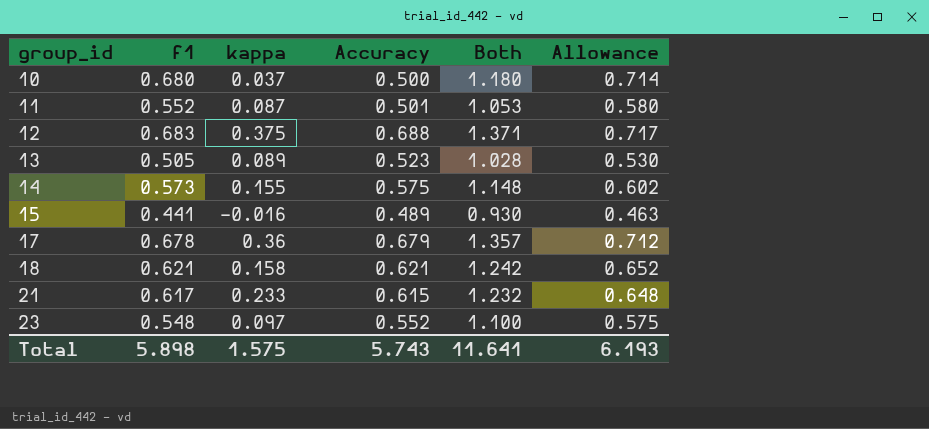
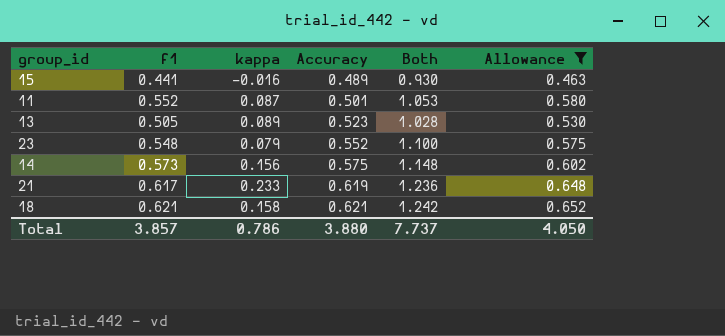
filter: none -> Allowance <= 0.652
row order: group_id ascending -> Accuracy ascending
23 | kappa: 0.097 -> 0.079
14 | kappa: 0.155 -> 0.156
21 | Accuracy: 0.615 -> 0.619
21 | Both: 1.232 -> 1.236
Total | f1: 5.898 -> 3.857
Total | kappa: 1.575 -> 0.786
Total | Accuracy: 5.743 -> 3.880
Total | Both: 11.641 -> 7.737
Total | Allowance: 6.193 -> 4.050

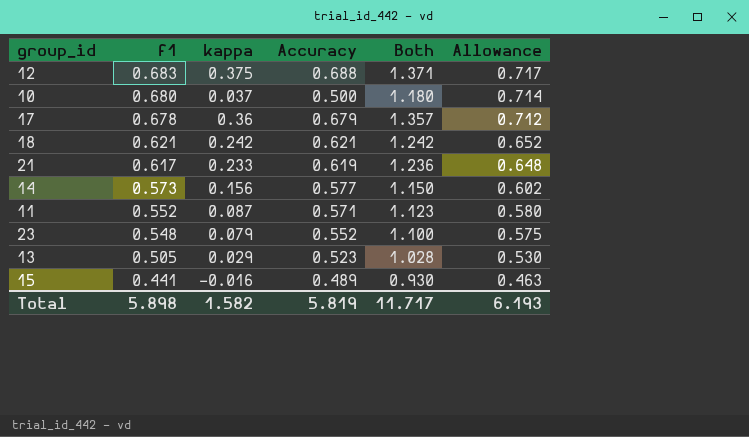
filter: Allowance <= 0.652 -> none
row order: Accuracy ascending -> f1 descending
18 | kappa: 0.158 -> 0.242
14 | Accuracy: 0.575 -> 0.577
14 | Both: 1.148 -> 1.150
11 | Accuracy: 0.501 -> 0.571
11 | Both: 1.053 -> 1.123
13 | kappa: 0.089 -> 0.029
Total | f1: 3.857 -> 5.898
Total | kappa: 0.786 -> 1.582
Total | Accuracy: 3.880 -> 5.819
Total | Both: 7.737 -> 11.717
Total | Allowance: 4.050 -> 6.193

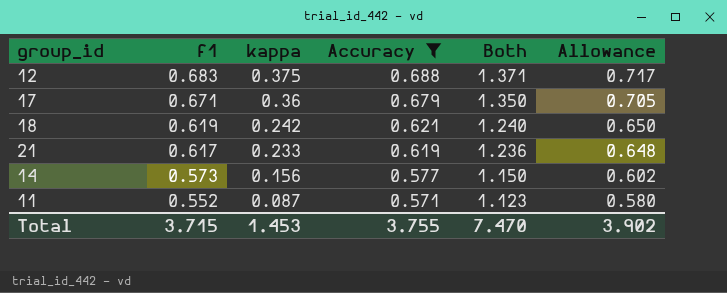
filter: none -> Accuracy >= 0.571
17 | f1: 0.678 -> 0.671
17 | Both: 1.357 -> 1.350
17 | Allowance: 0.712 -> 0.705
18 | f1: 0.621 -> 0.619
18 | Both: 1.242 -> 1.240
18 | Allowance: 0.652 -> 0.650
Total | f1: 5.898 -> 3.715
Total | kappa: 1.582 -> 1.453
Total | Accuracy: 5.819 -> 3.755
Total | Both: 11.717 -> 7.470
Total | Allowance: 6.193 -> 3.902

